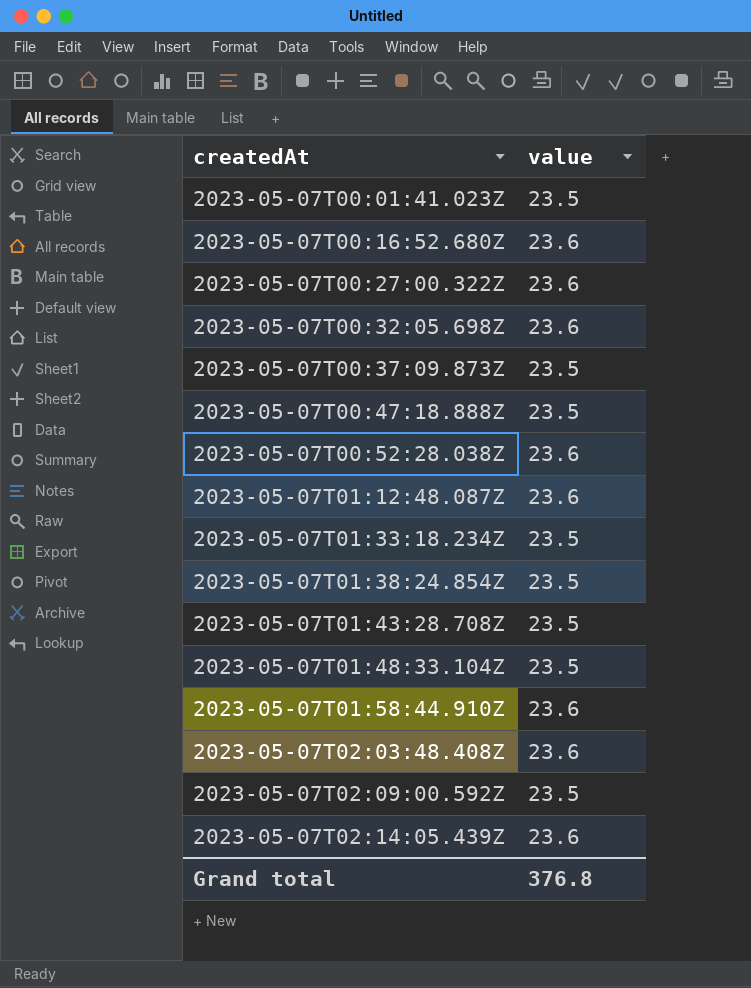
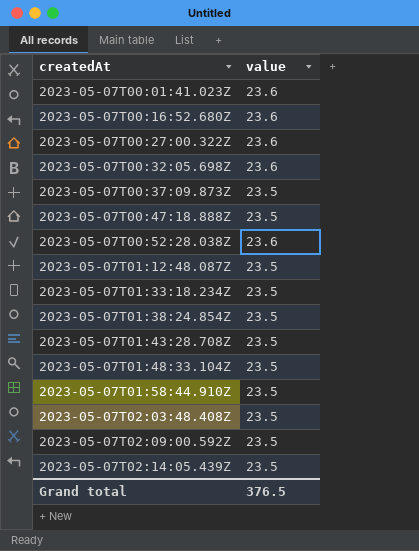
2023-05-07T00:01:41.023Z | value: 23.5 -> 23.6
2023-05-07T01:12:48.087Z | value: 23.6 -> 23.5
2023-05-07T01:58:44.910Z | value: 23.6 -> 23.5
2023-05-07T02:03:48.408Z | value: 23.6 -> 23.5
2023-05-07T02:14:05.439Z | value: 23.6 -> 23.5
Grand total | value: 376.8 -> 376.5

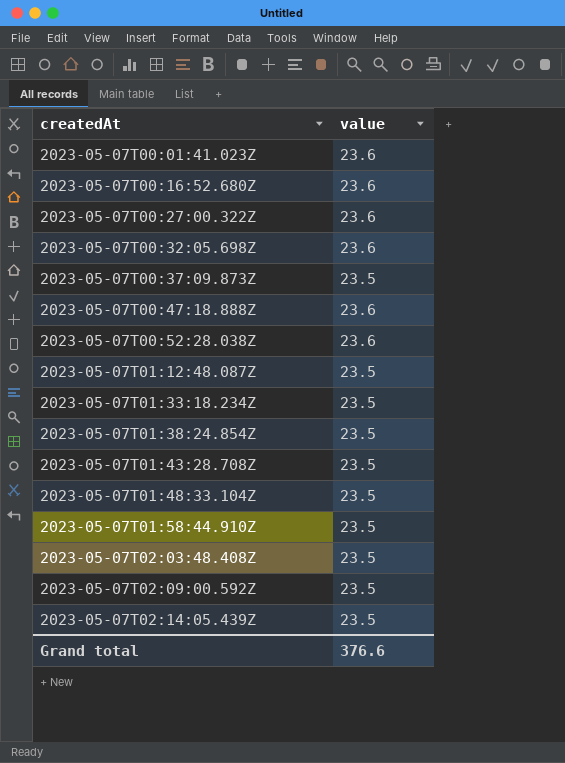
2023-05-07T00:47:18.888Z | value: 23.5 -> 23.6
Grand total | value: 376.5 -> 376.6

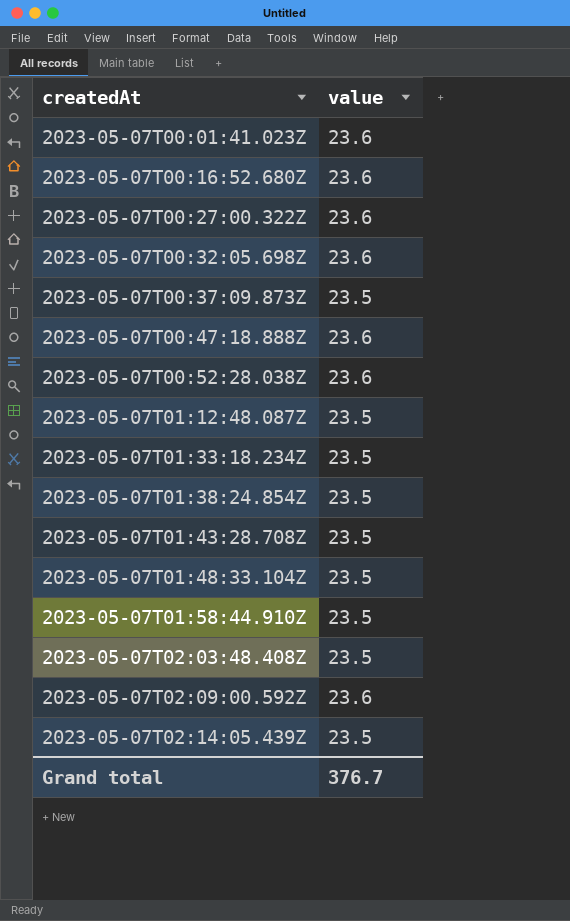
2023-05-07T02:09:00.592Z | value: 23.5 -> 23.6
Grand total | value: 376.6 -> 376.7

